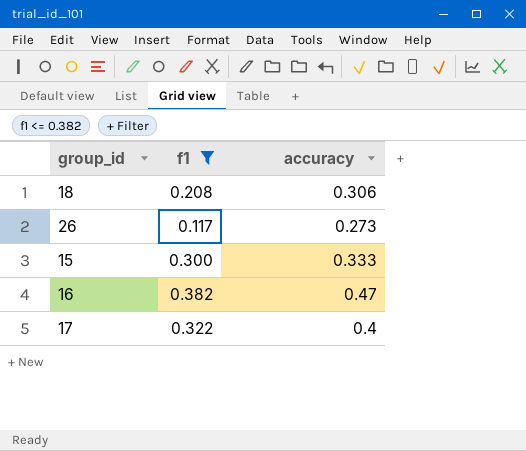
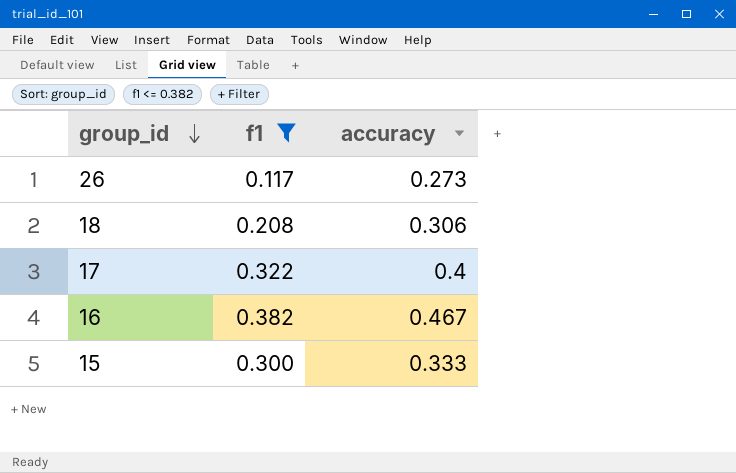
row order: none -> group_id descending
16 | accuracy: 0.47 -> 0.467

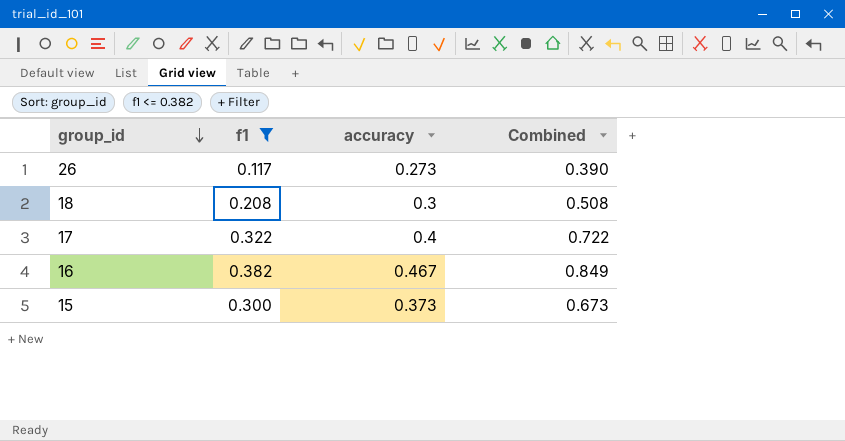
column Combined | formula: none -> [f1] + [accuracy]
18 | accuracy: 0.306 -> 0.3
15 | accuracy: 0.333 -> 0.373

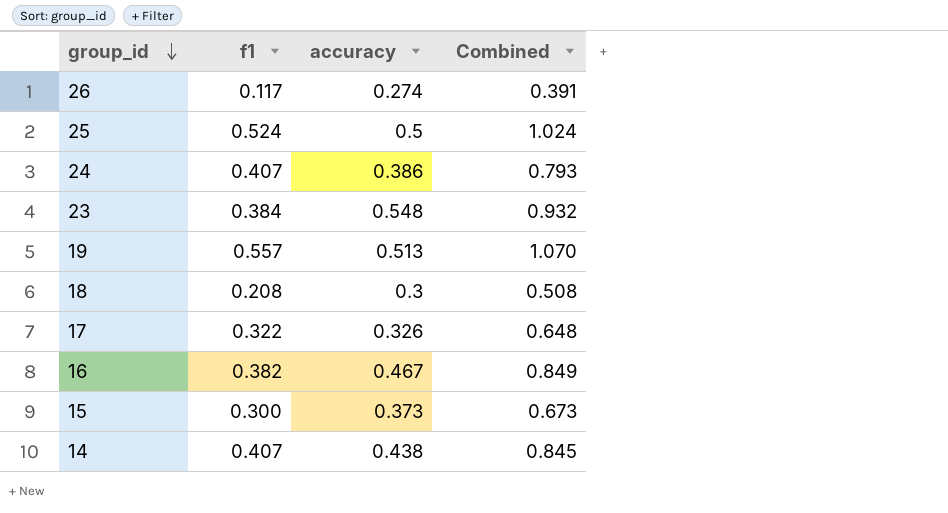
filter: f1 <= 0.382 -> none
26 | accuracy: 0.273 -> 0.274
26 | Combined: 0.390 -> 0.391
17 | accuracy: 0.4 -> 0.326
17 | Combined: 0.722 -> 0.648

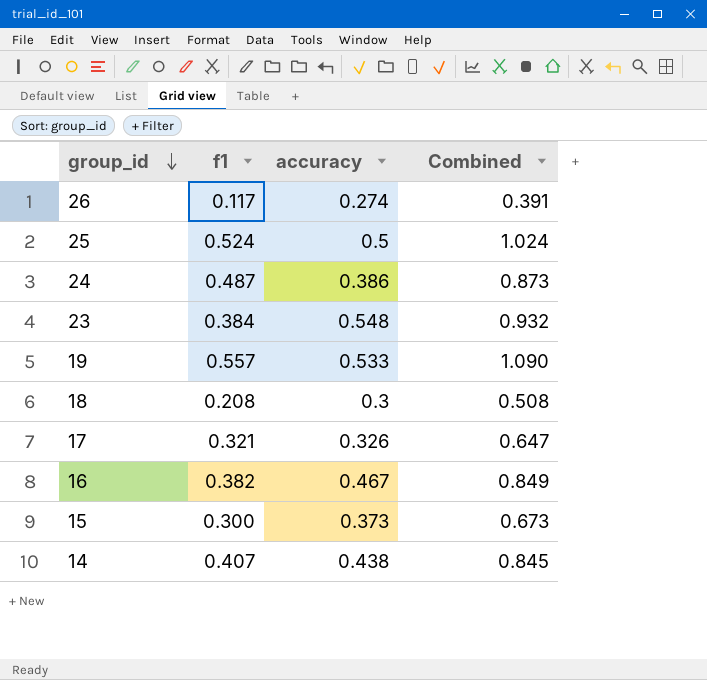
24 | f1: 0.407 -> 0.487
24 | Combined: 0.793 -> 0.873
19 | accuracy: 0.513 -> 0.533
19 | Combined: 1.070 -> 1.090
17 | f1: 0.322 -> 0.321
17 | Combined: 0.648 -> 0.647

